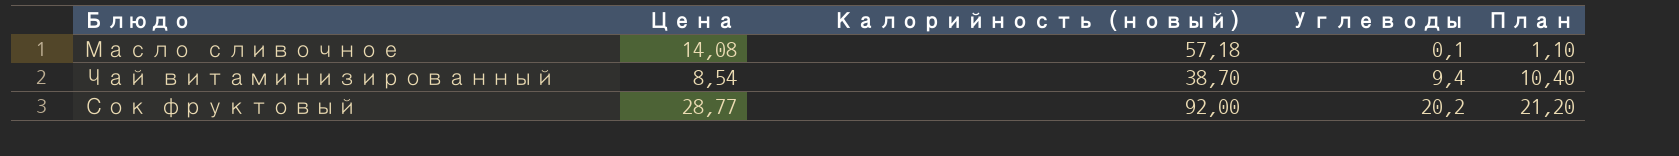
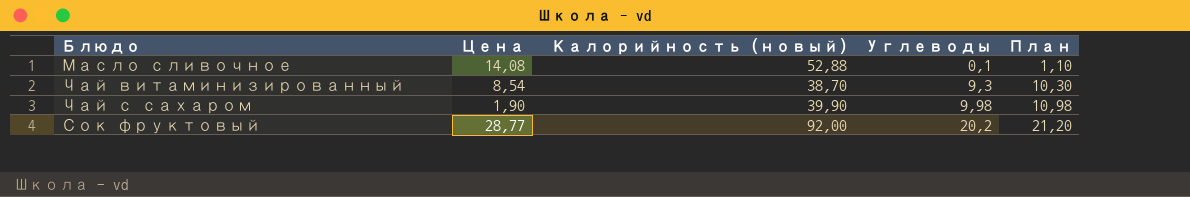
Масло сливочное | Калорийность (новый): 57,18 -> 52,88
Чай витаминизированный | Углеводы: 9,4 -> 9,3
Чай витаминизированный | План: 10,40 -> 10,30
row Чай с сахаром: none -> 1,90 | 39,90 | 9,98 | 10,98

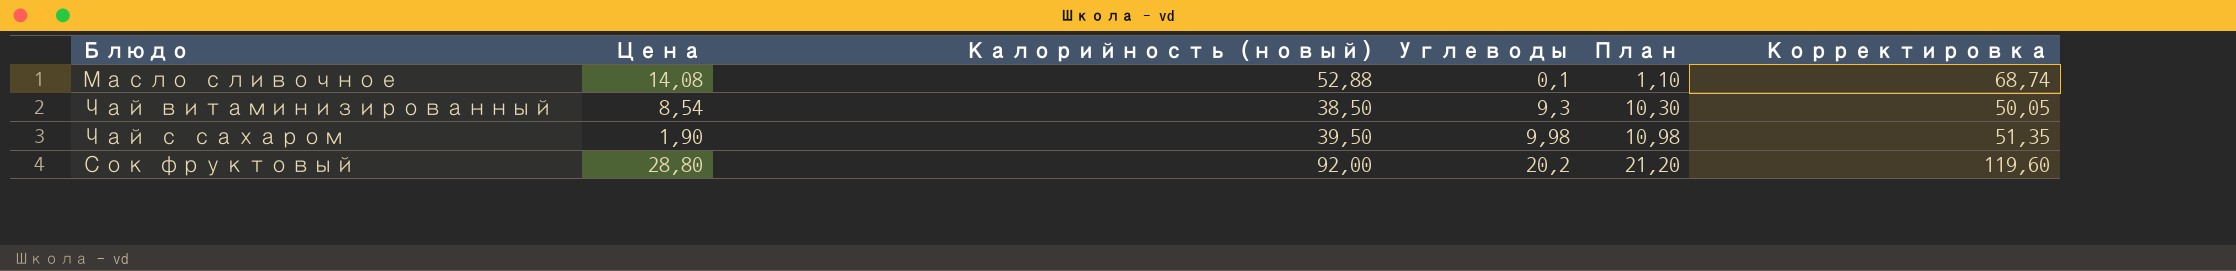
column Корректировка | formula: none -> [Калорийность (новый)] * 1,3
Чай витаминизированный | Калорийность (новый): 38,70 -> 38,50
Чай с сахаром | Калорийность (новый): 39,90 -> 39,50
Сок фруктовый | Цена: 28,77 -> 28,80

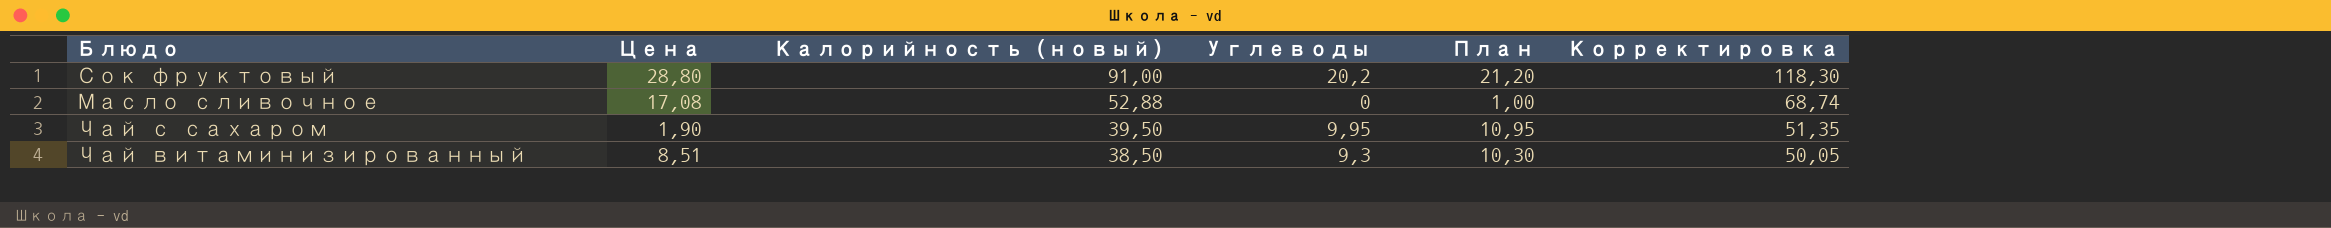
row order: Углеводы ascending -> Калорийность (новый) descending
Сок фруктовый | Калорийность (новый): 92,00 -> 91,00
Сок фруктовый | Корректировка: 119,60 -> 118,30
Масло сливочное | Цена: 14,08 -> 17,08
Масло сливочное | Углеводы: 0,1 -> 0
Масло сливочное | План: 1,10 -> 1,00
Чай с сахаром | Углеводы: 9,98 -> 9,95
Чай с сахаром | План: 10,98 -> 10,95
Чай витаминизированный | Цена: 8,54 -> 8,51

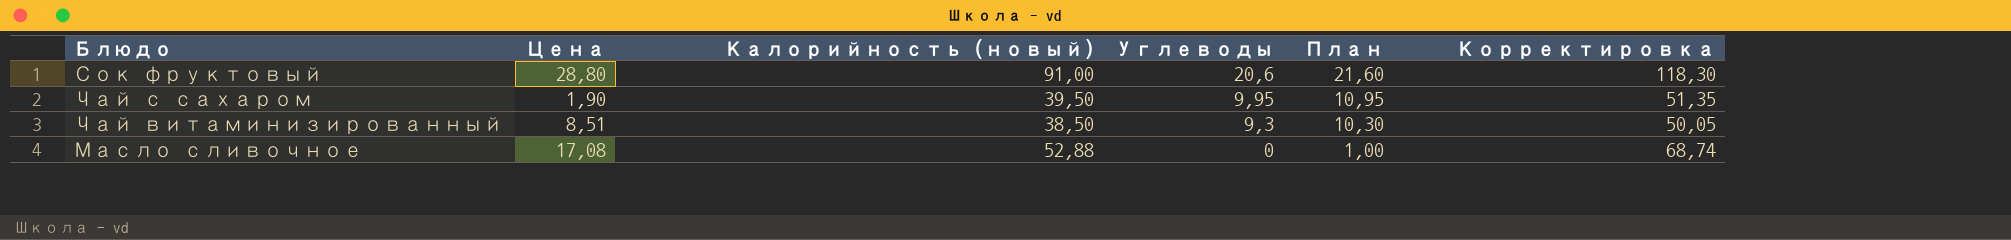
row order: Калорийность (новый) descending -> Углеводы descending
Сок фруктовый | Углеводы: 20,2 -> 20,6
Сок фруктовый | План: 21,20 -> 21,60

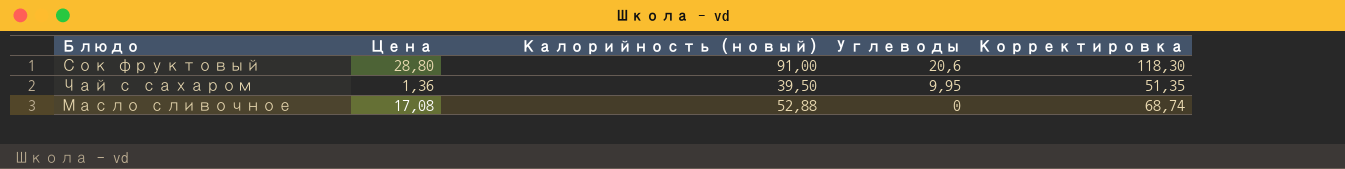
column План | formula: [Углеводы] + 1 -> none
row Чай витаминизированный: 8,51 | 38,50 | 9,3 | 10,30 | 50,05 -> none
Чай с сахаром | Цена: 1,90 -> 1,36

